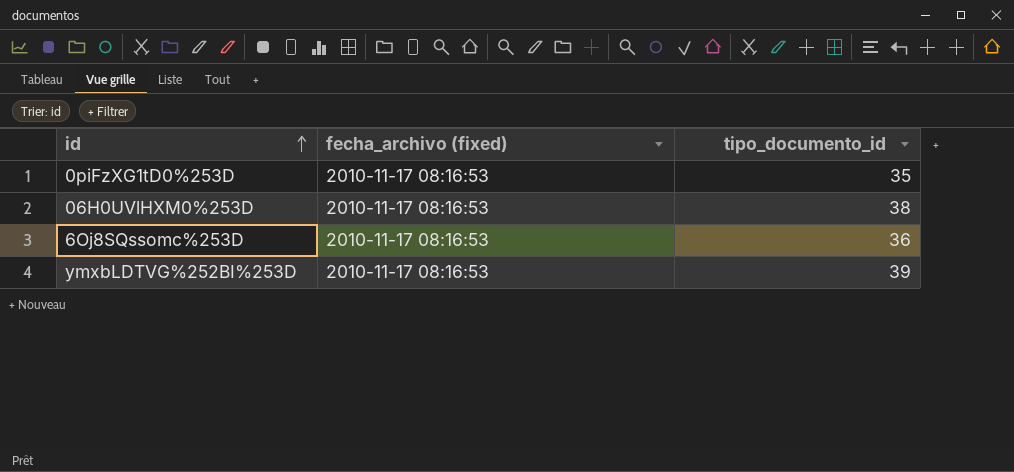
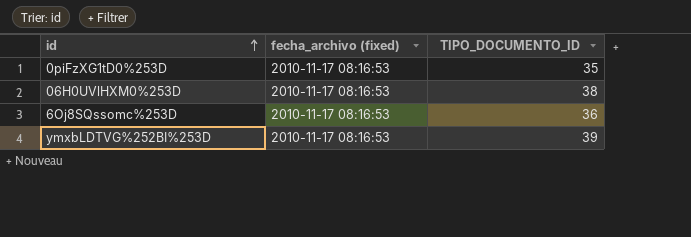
column name: tipo_documento_id -> TIPO_DOCUMENTO_ID

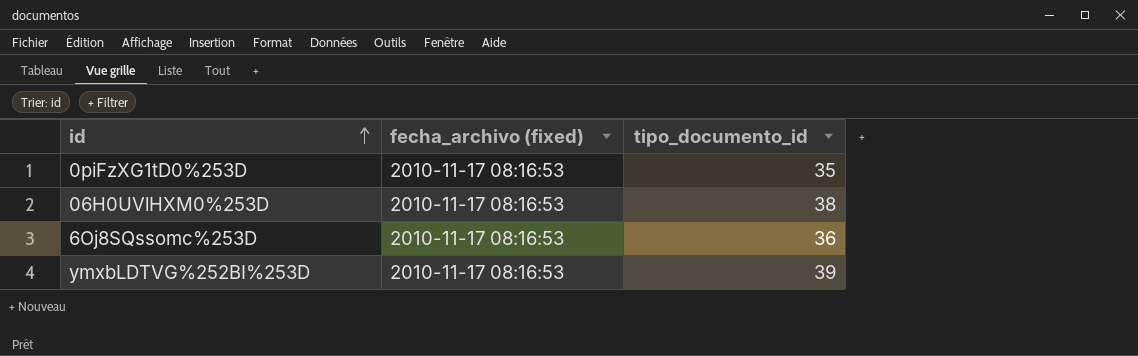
column name: TIPO_DOCUMENTO_ID -> tipo_documento_id

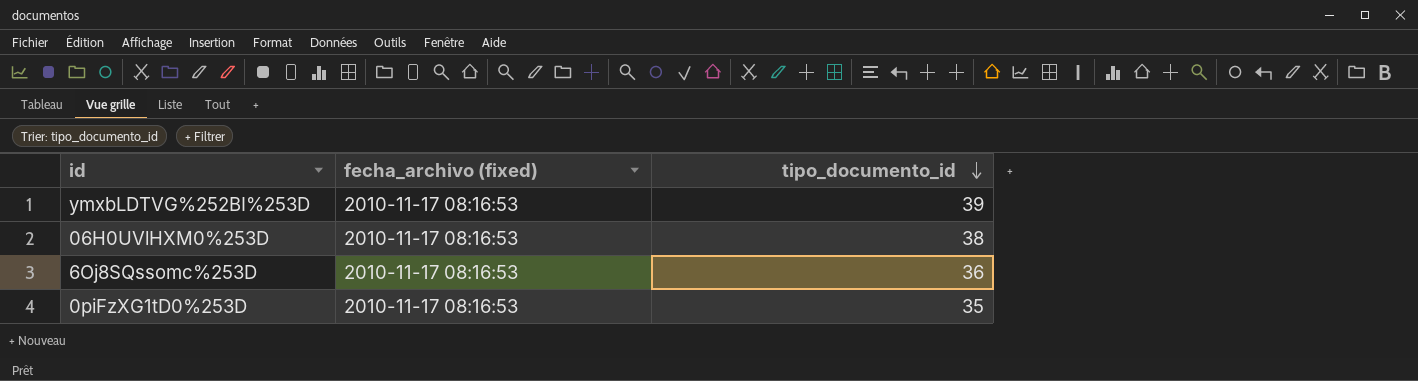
row order: id ascending -> tipo_documento_id descending

